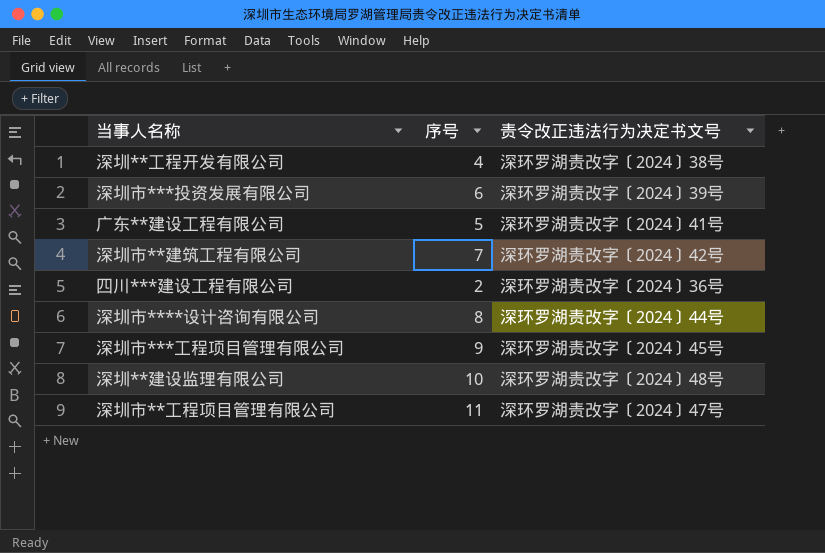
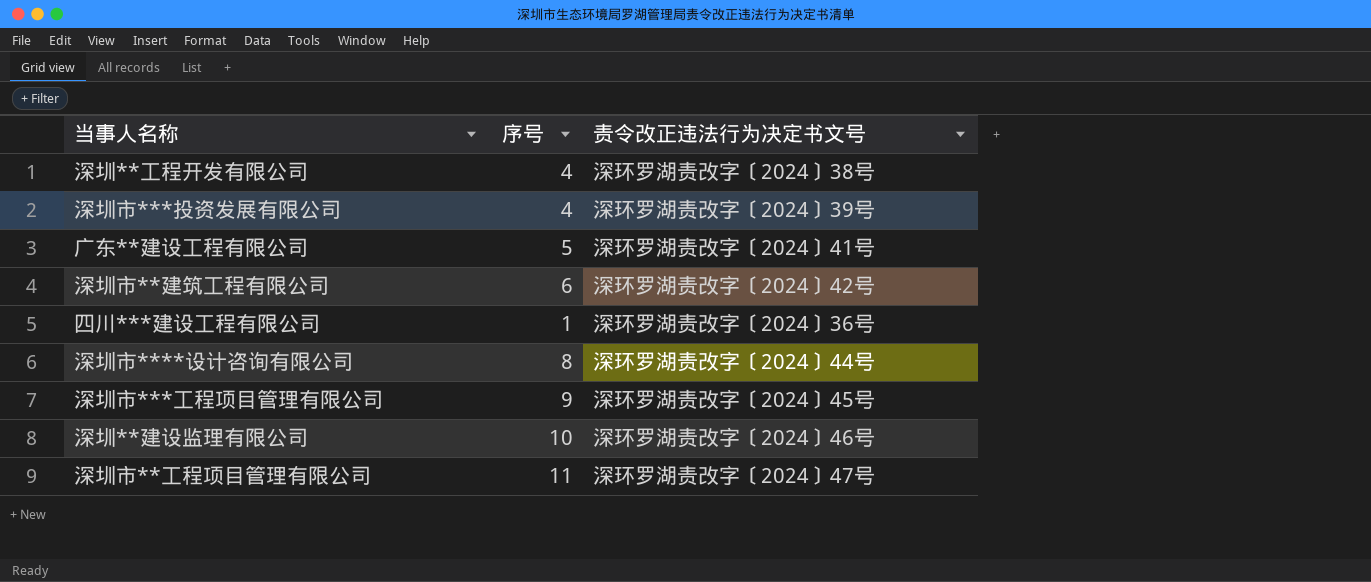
深圳市***投资发展有限公司 | 序号: 6 -> 4
深圳市**建筑工程有限公司 | 序号: 7 -> 6
四川***建设工程有限公司 | 序号: 2 -> 1
深圳**建设监理有限公司 | 责令改正违法行为决定书文号: 深环罗湖责改字〔2024〕48号 -> 深环罗湖责改字〔2024〕46号

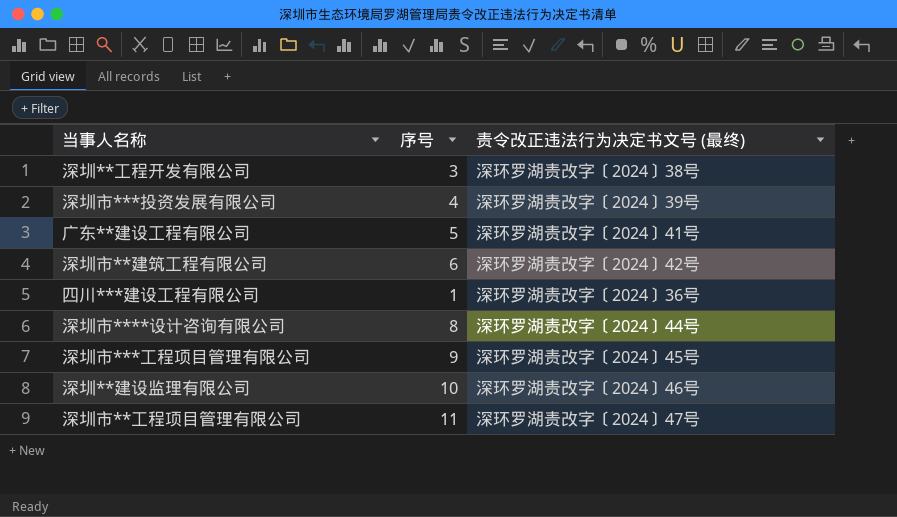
column name: 责令改正违法行为决定书文号 -> 责令改正违法行为决定书文号 (最终)
深圳**工程开发有限公司 | 序号: 4 -> 3

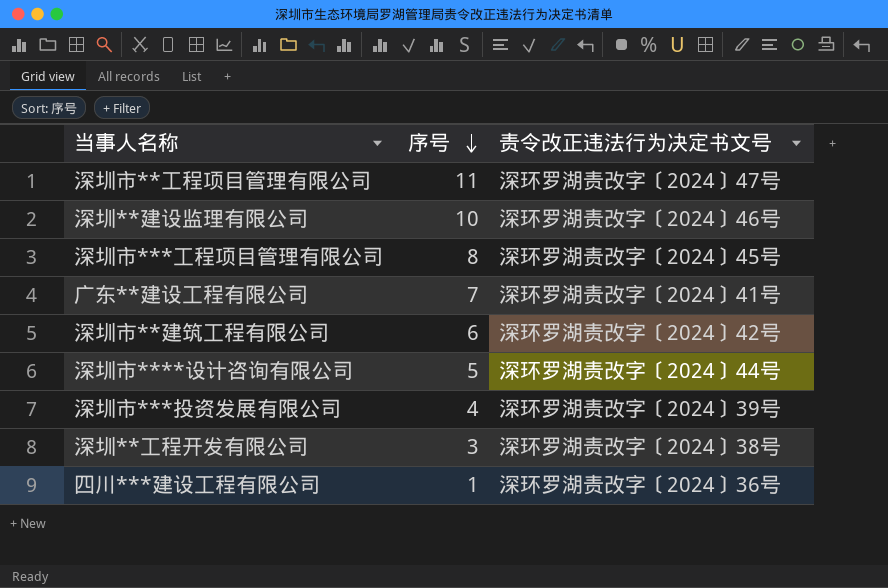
row order: none -> 序号 descending
column name: 责令改正违法行为决定书文号 (最终) -> 责令改正违法行为决定书文号
深圳市***工程项目管理有限公司 | 序号: 9 -> 8
广东**建设工程有限公司 | 序号: 5 -> 7
深圳市****设计咨询有限公司 | 序号: 8 -> 5

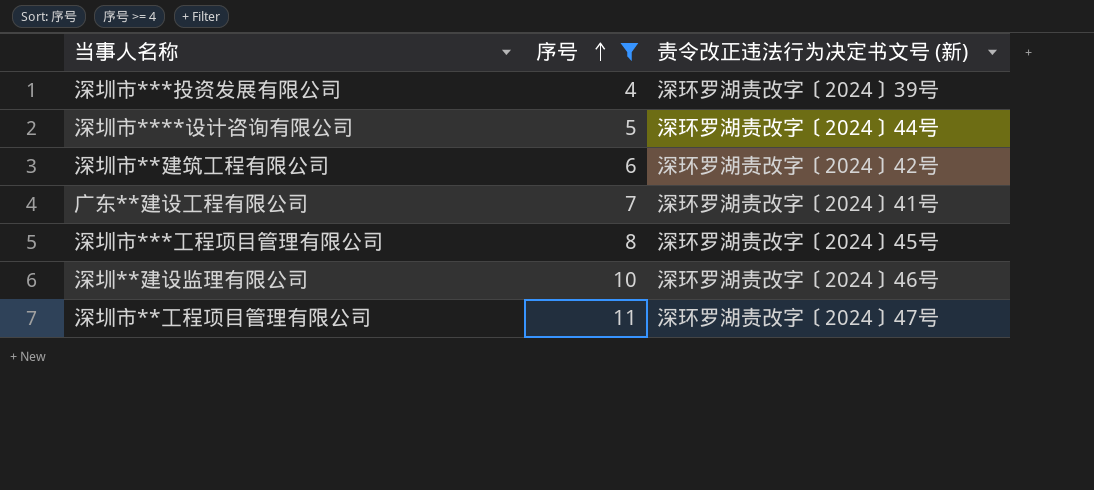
filter: none -> 序号 >= 4
row order: 序号 descending -> 序号 ascending
column name: 责令改正违法行为决定书文号 -> 责令改正违法行为决定书文号 (新)

